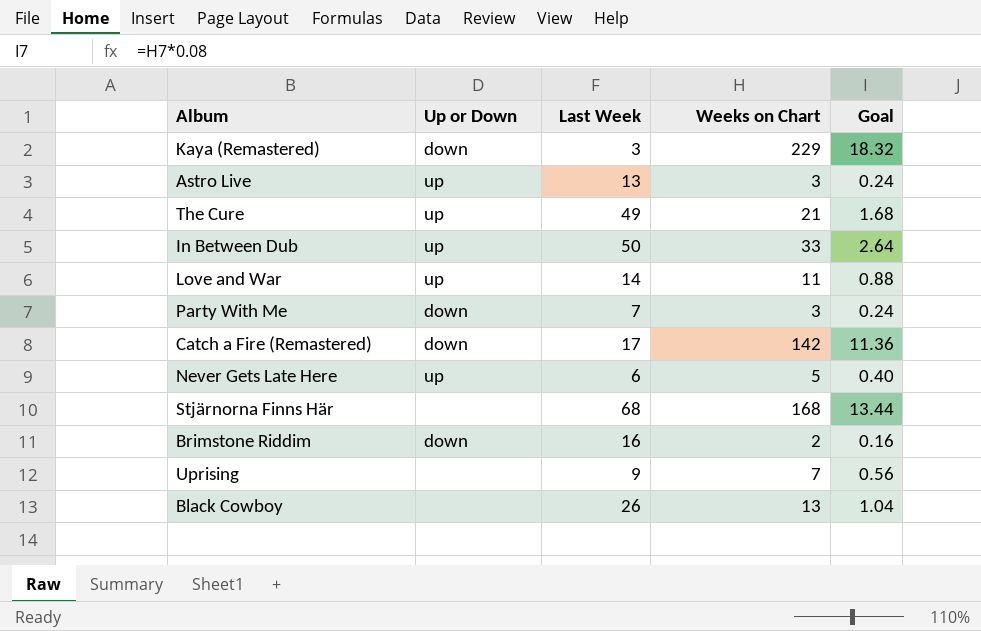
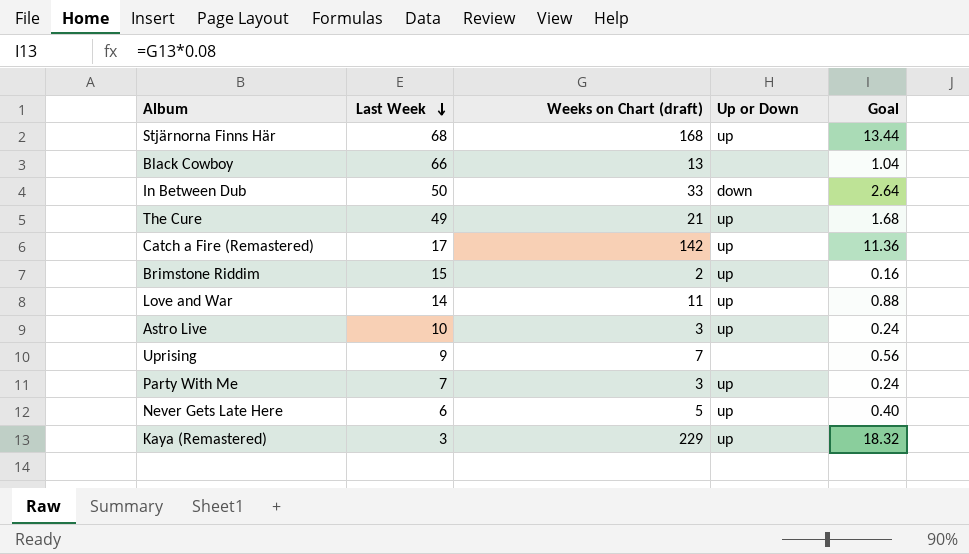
row order: none -> Last Week descending
column name: Weeks on Chart -> Weeks on Chart (draft)
column Up or Down | position: 2 -> 4
Stjärnorna Finns Här | Up or Down: none -> up
Black Cowboy | Last Week: 26 -> 66
In Between Dub | Up or Down: up -> down
Catch a Fire (Remastered) | Up or Down: down -> up
Brimstone Riddim | Last Week: 16 -> 15
Brimstone Riddim | Up or Down: down -> up
Astro Live | Last Week: 13 -> 10
Party With Me | Up or Down: down -> up
Kaya (Remastered) | Up or Down: down -> up

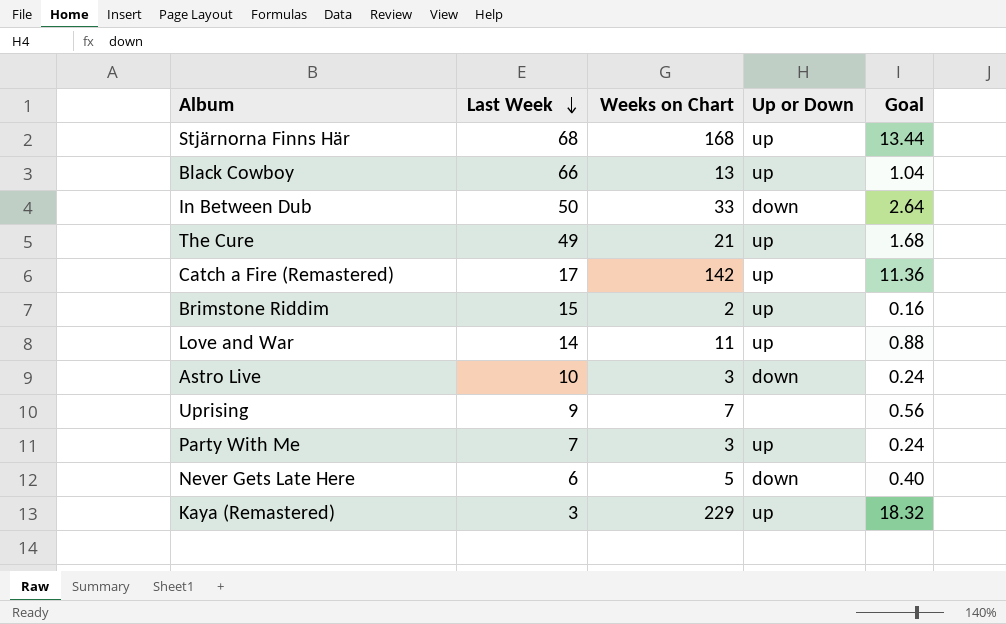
column name: Weeks on Chart (draft) -> Weeks on Chart
Black Cowboy | Up or Down: none -> up
Astro Live | Up or Down: up -> down
Never Gets Late Here | Up or Down: up -> down

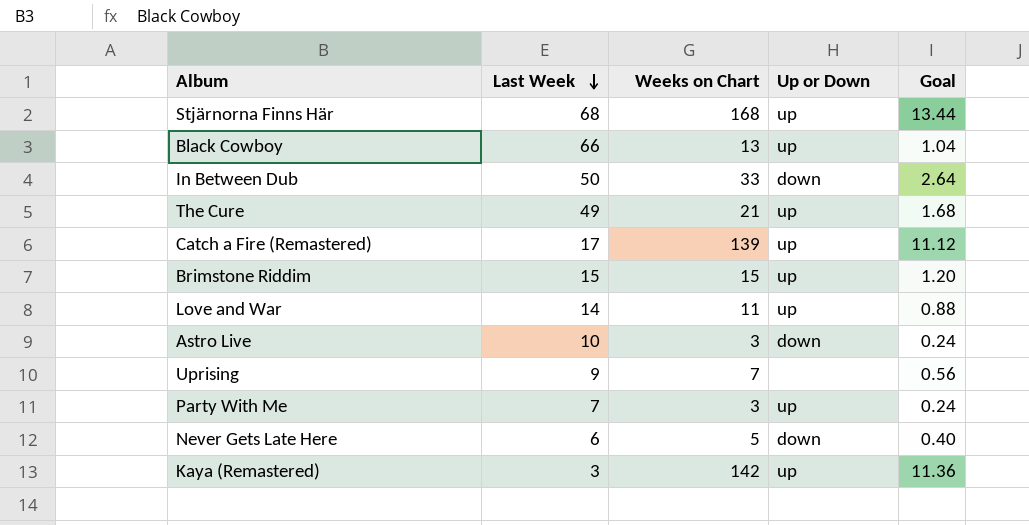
Catch a Fire (Remastered) | Weeks on Chart: 142 -> 139
Catch a Fire (Remastered) | Goal: 11.36 -> 11.12
Brimstone Riddim | Weeks on Chart: 2 -> 15
Brimstone Riddim | Goal: 0.16 -> 1.20
Kaya (Remastered) | Weeks on Chart: 229 -> 142
Kaya (Remastered) | Goal: 18.32 -> 11.36

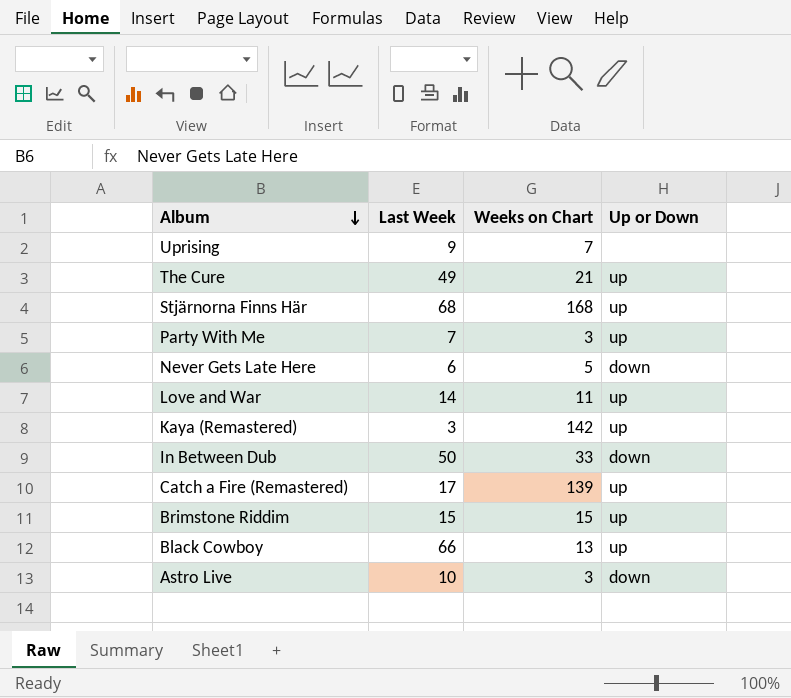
row order: Last Week descending -> Album descending
column Goal | formula: [Weeks on Chart] * 0.08 -> none

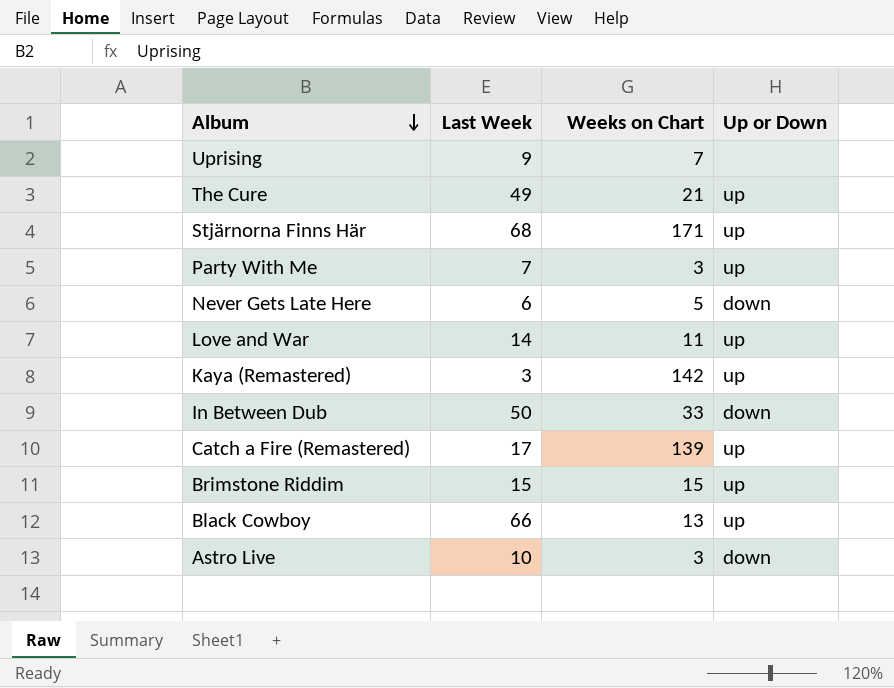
Stjärnorna Finns Här | Weeks on Chart: 168 -> 171

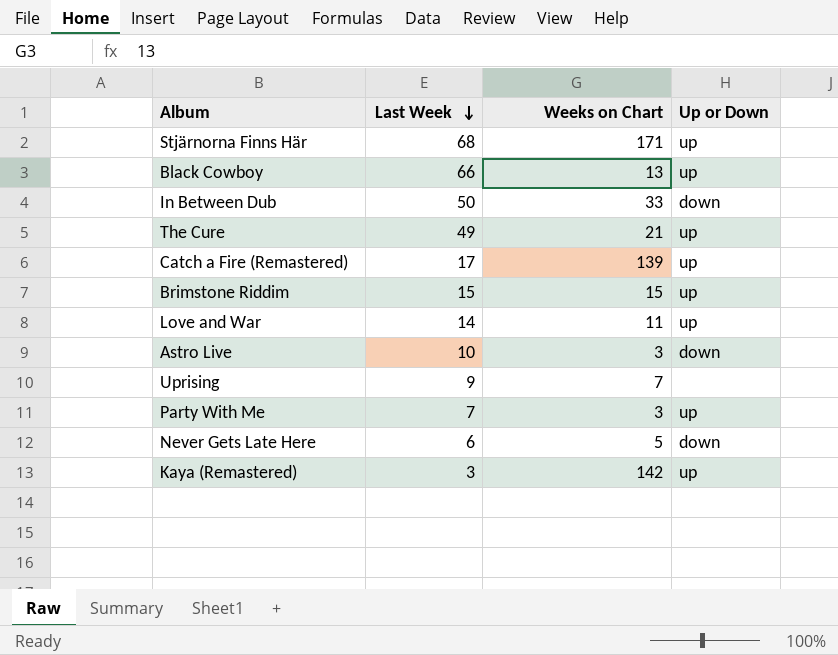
row order: Album descending -> Last Week descending

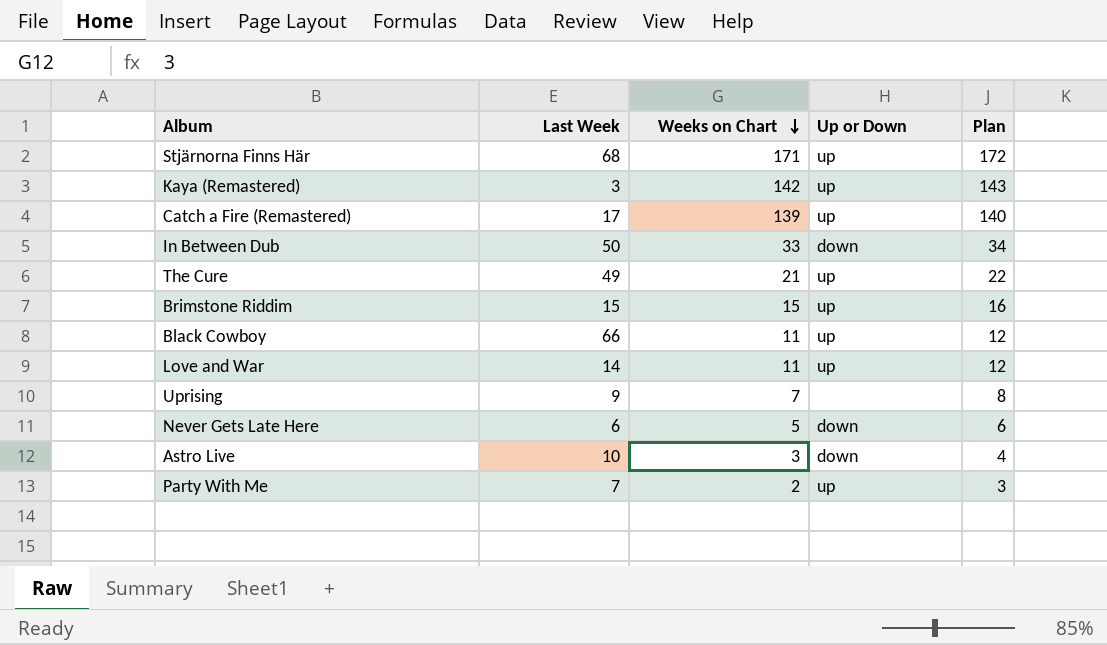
row order: Last Week descending -> Weeks on Chart descending
column Plan | formula: none -> [Weeks on Chart] + 1
Black Cowboy | Weeks on Chart: 13 -> 11
Party With Me | Weeks on Chart: 3 -> 2

